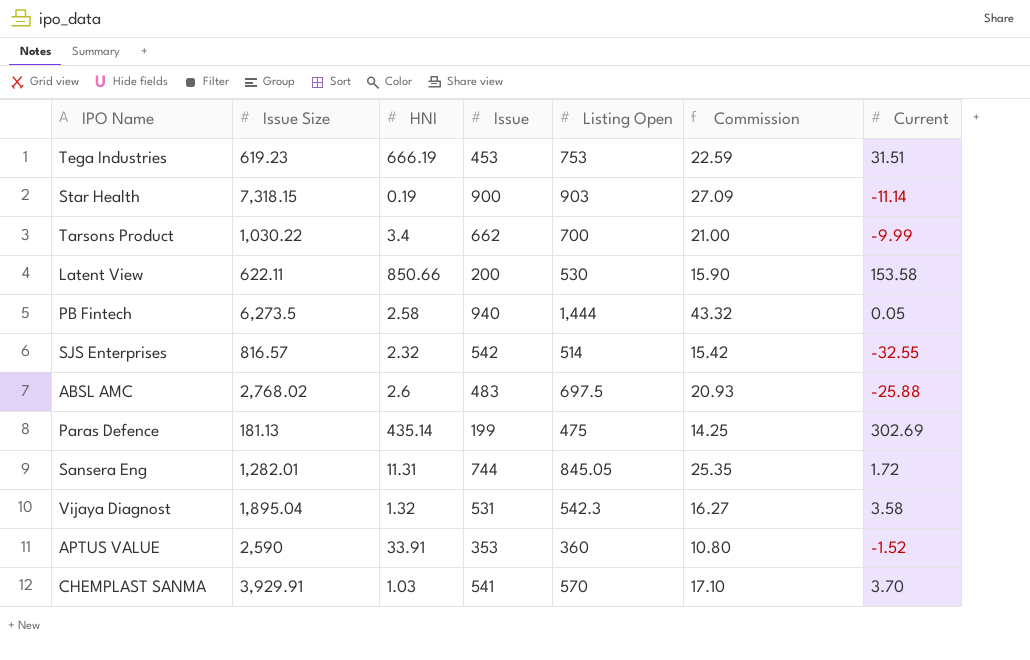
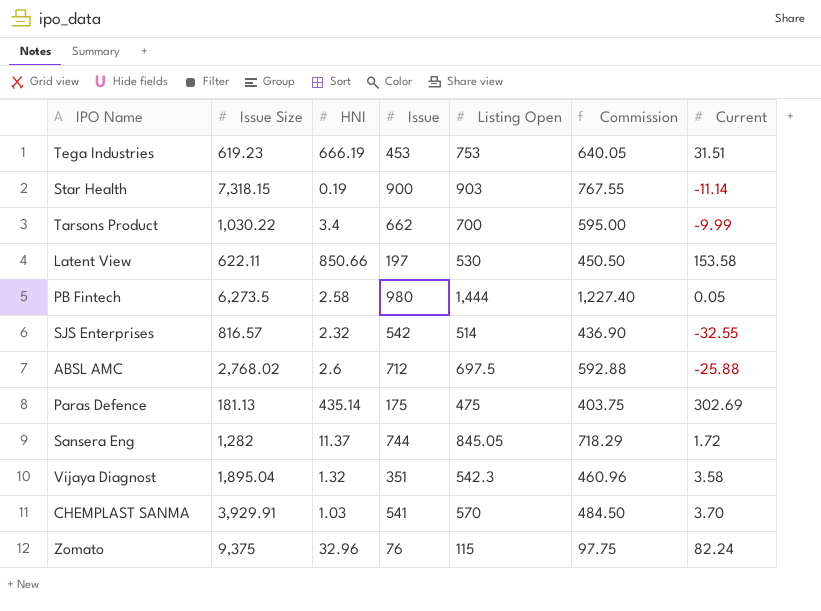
column Commission | formula: [Listing Open] * 0.03 -> [Listing Open] * 0.85
row APTUS VALUE: 2,590 | 33.91 | 353 | 360 | 10.80 | -1.52 -> none
Latent View | Issue: 200 -> 197
PB Fintech | Issue: 940 -> 980
ABSL AMC | Issue: 483 -> 712
Paras Defence | Issue: 199 -> 175
Sansera Eng | Issue Size: 1,282.01 -> 1,282
Sansera Eng | HNI: 11.31 -> 11.37
Vijaya Diagnost | Issue: 531 -> 351
row Zomato: none -> 9,375 | 32.96 | 76 | 115 | 97.75 | 82.24

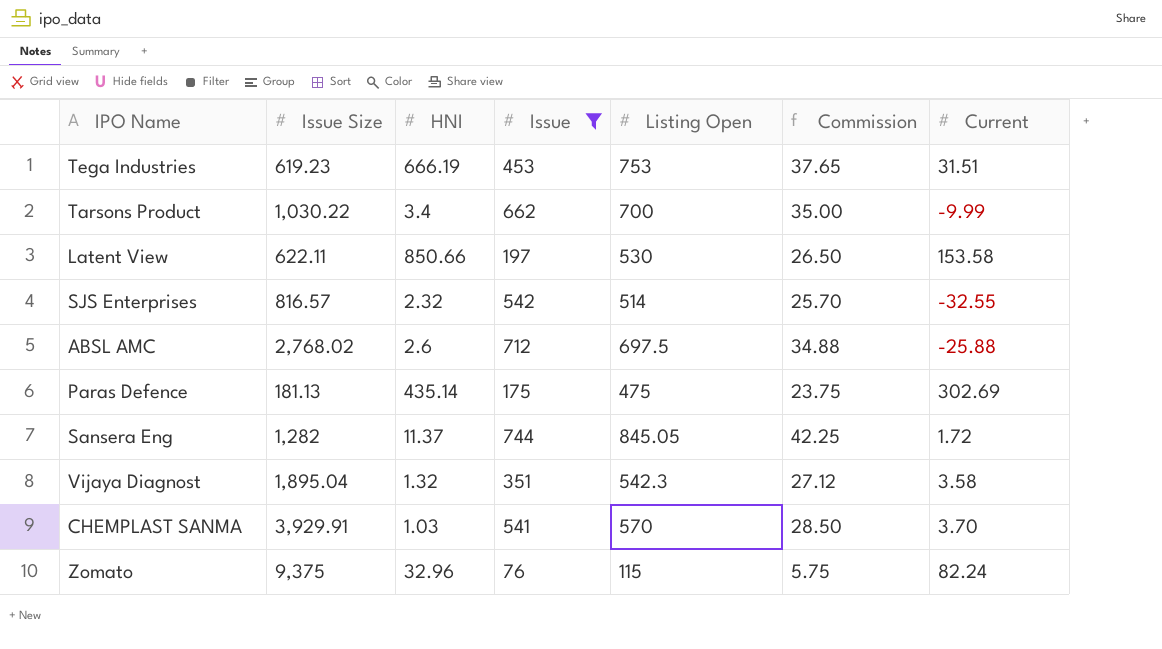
filter: none -> Issue <= 744
column Commission | formula: [Listing Open] * 0.85 -> [Listing Open] * 0.05

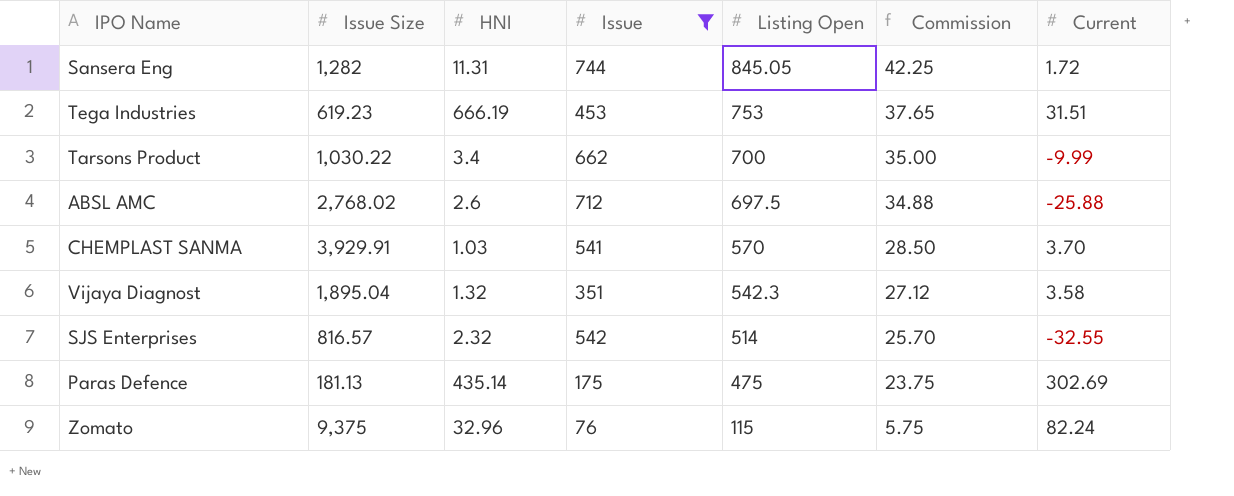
row order: none -> Listing Open descending
row Latent View: 622.11 | 850.66 | 197 | 530 | 26.50 | 153.58 -> none
Sansera Eng | HNI: 11.37 -> 11.31

